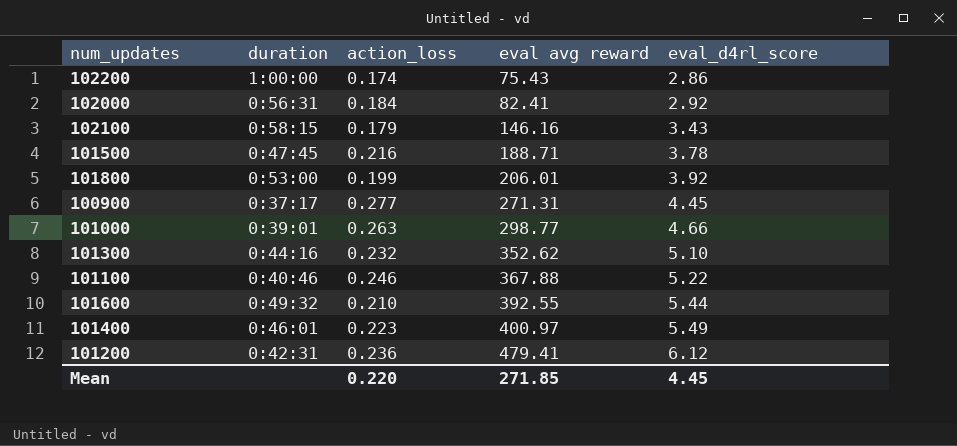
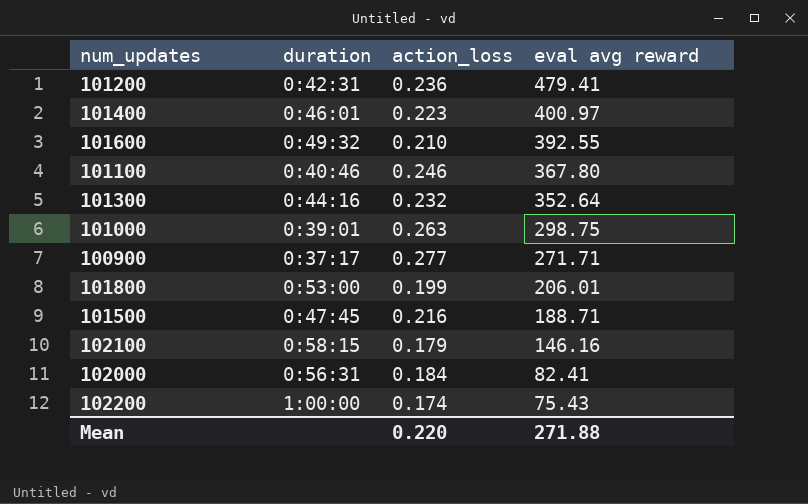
row order: eval avg reward ascending -> eval avg reward descending
column eval_d4rl_score | position: 5 -> none
101100 | eval avg reward: 367.88 -> 367.80
101300 | eval avg reward: 352.62 -> 352.64
101000 | eval avg reward: 298.77 -> 298.75
100900 | eval avg reward: 271.31 -> 271.71
Mean | eval avg reward: 271.85 -> 271.88

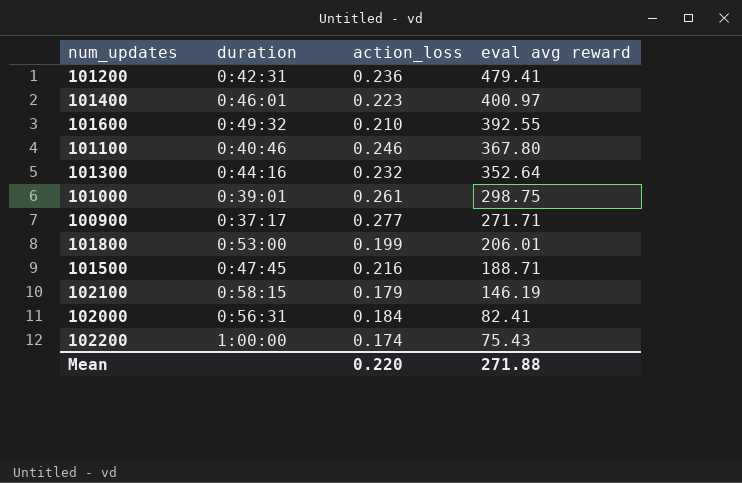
101000 | action_loss: 0.263 -> 0.261
102100 | eval avg reward: 146.16 -> 146.19

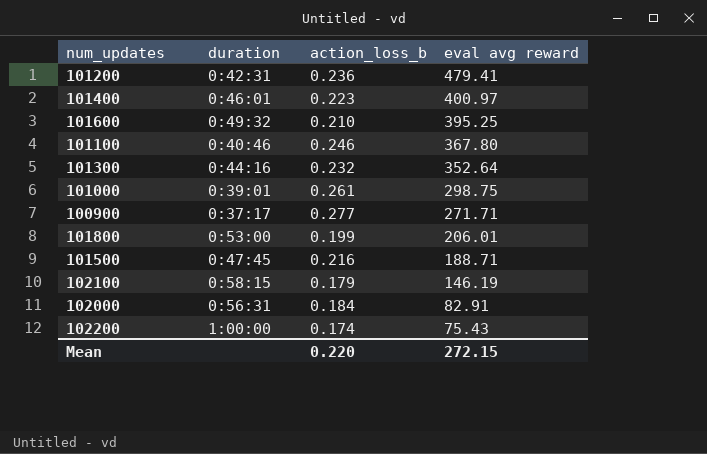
column name: action_loss -> action_loss_b
101600 | eval avg reward: 392.55 -> 395.25
102000 | eval avg reward: 82.41 -> 82.91
Mean | eval avg reward: 271.88 -> 272.15

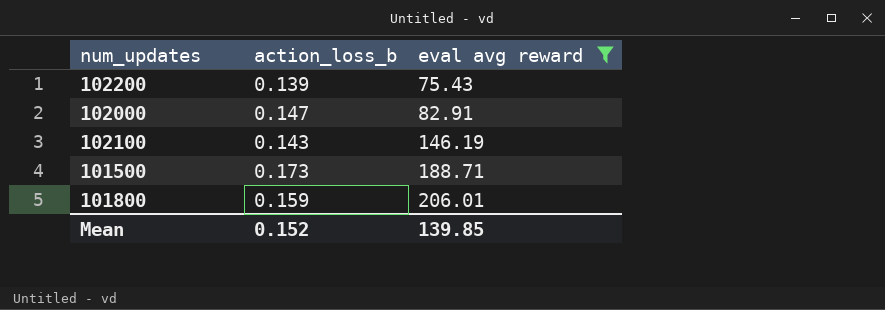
filter: none -> eval avg reward <= 206.01
row order: eval avg reward descending -> eval avg reward ascending
column duration | position: 2 -> none
102200 | action_loss_b: 0.174 -> 0.139
102000 | action_loss_b: 0.184 -> 0.147
102100 | action_loss_b: 0.179 -> 0.143
101500 | action_loss_b: 0.216 -> 0.173
101800 | action_loss_b: 0.199 -> 0.159
Mean | action_loss_b: 0.220 -> 0.152
Mean | eval avg reward: 272.15 -> 139.85

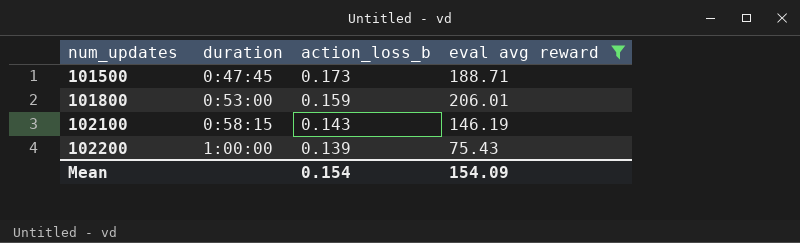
row order: eval avg reward ascending -> num_updates ascending
column duration | position: none -> 2
row 102000: 0.147 | 82.91 -> none
Mean | action_loss_b: 0.152 -> 0.154
Mean | eval avg reward: 139.85 -> 154.09

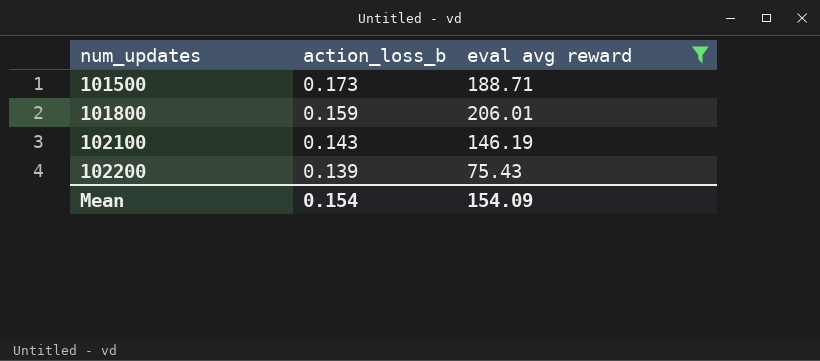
column duration | position: 2 -> none

